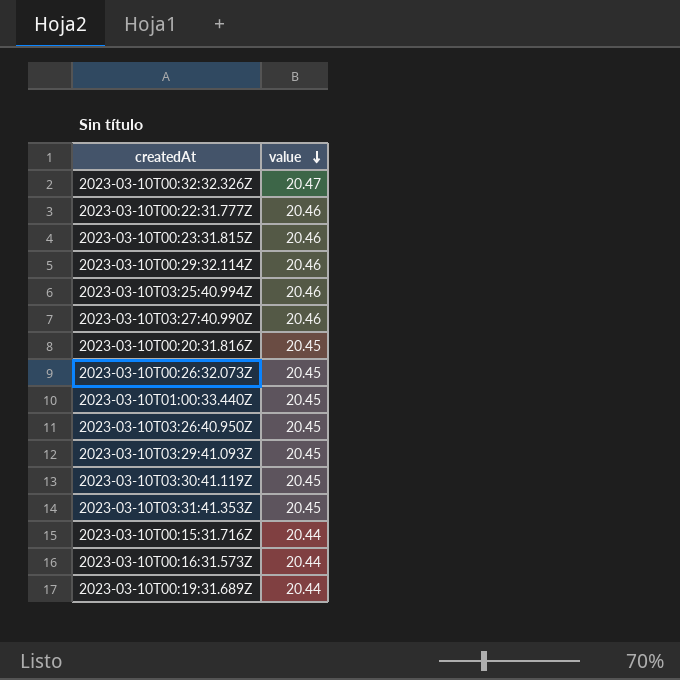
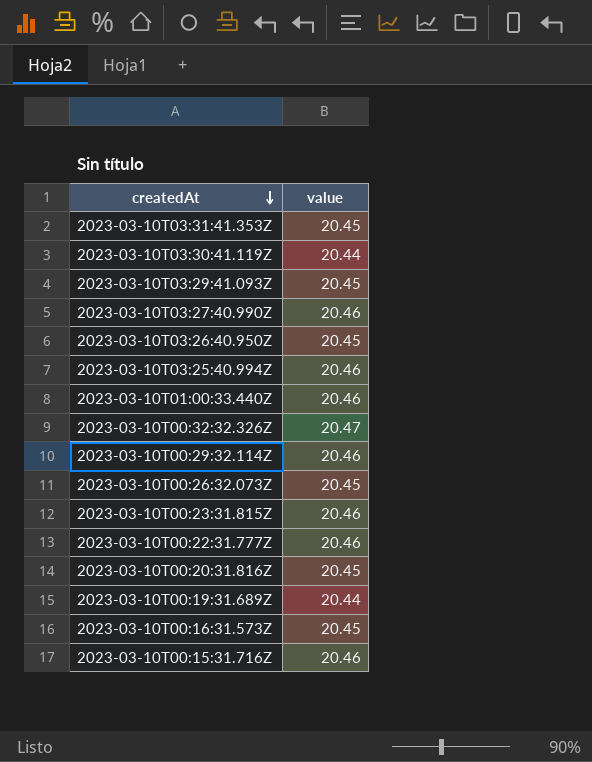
row order: value descending -> createdAt descending
2023-03-10T03:30:41.119Z | value: 20.45 -> 20.44
2023-03-10T01:00:33.440Z | value: 20.45 -> 20.46
2023-03-10T00:16:31.573Z | value: 20.44 -> 20.45
2023-03-10T00:15:31.716Z | value: 20.44 -> 20.46

